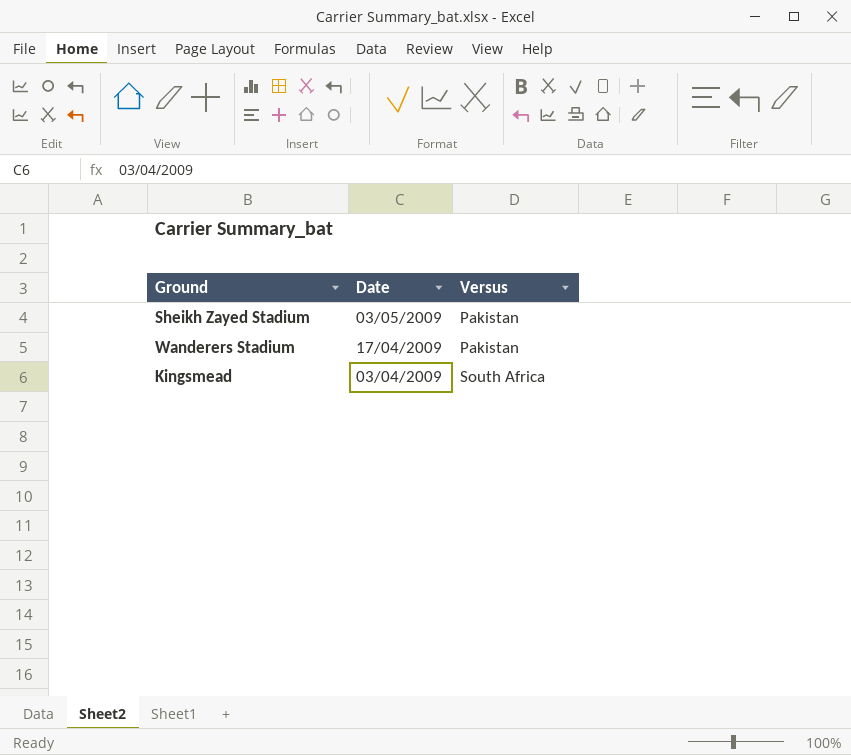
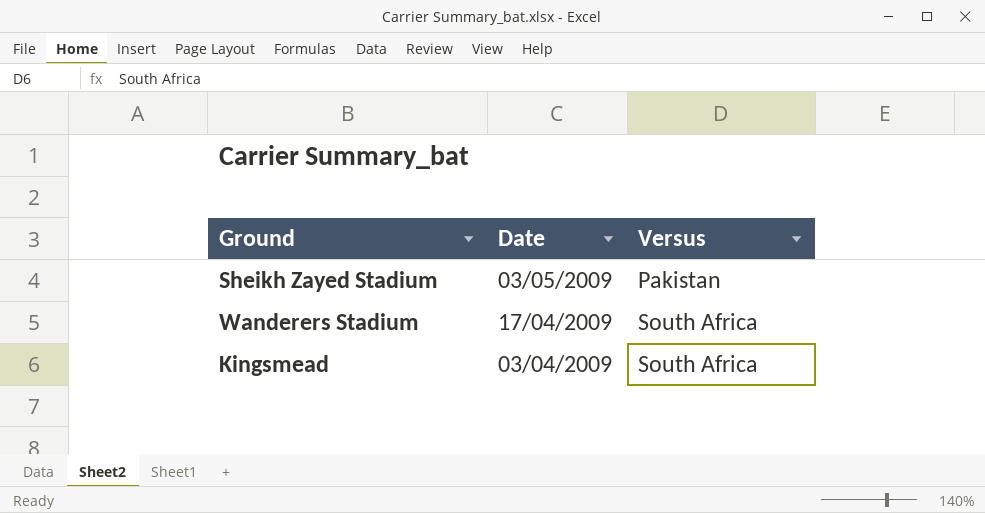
Wanderers Stadium | Versus: Pakistan -> South Africa

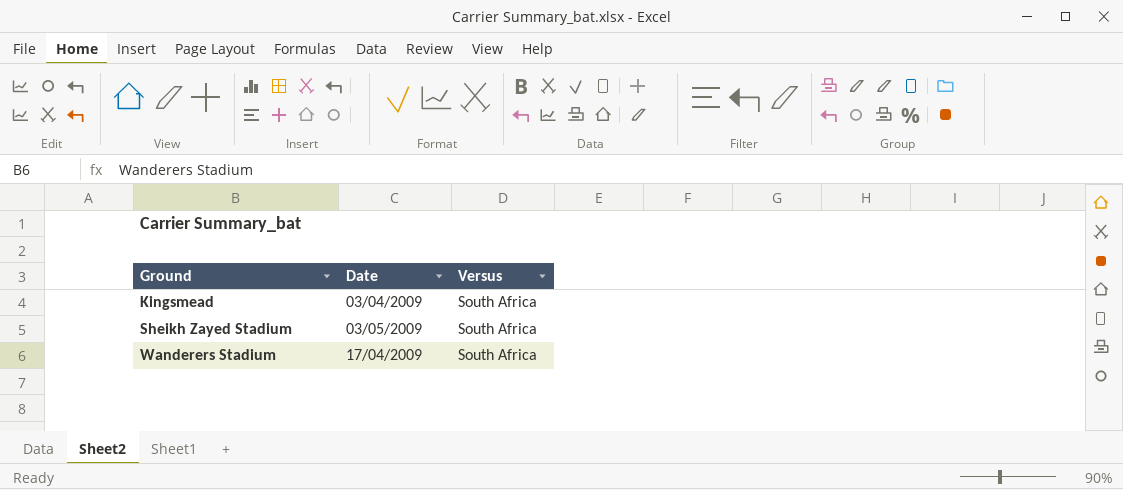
row order: Date descending -> Ground ascending
Sheikh Zayed Stadium | Versus: Pakistan -> South Africa

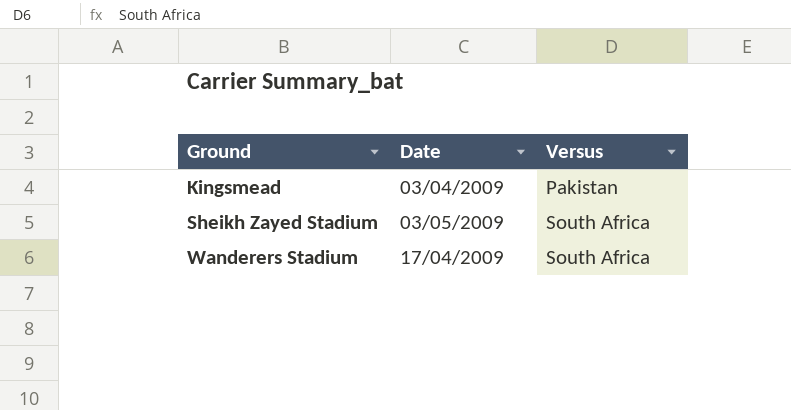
Kingsmead | Versus: South Africa -> Pakistan

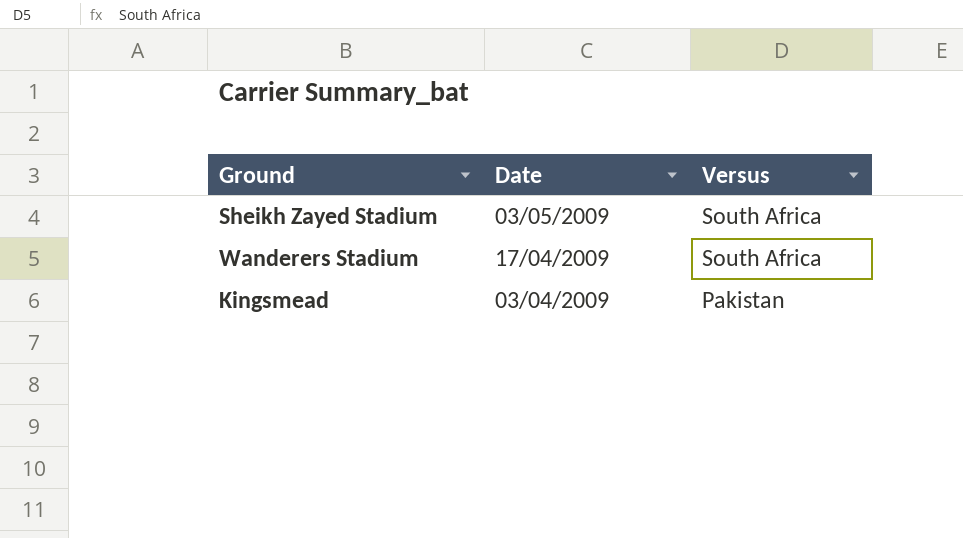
row order: Ground ascending -> Date descending

